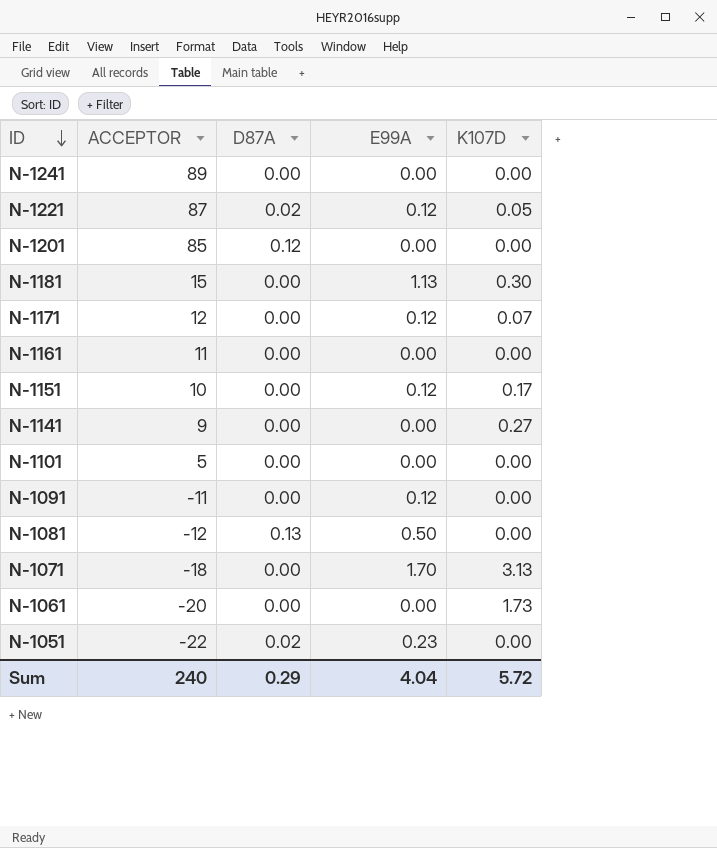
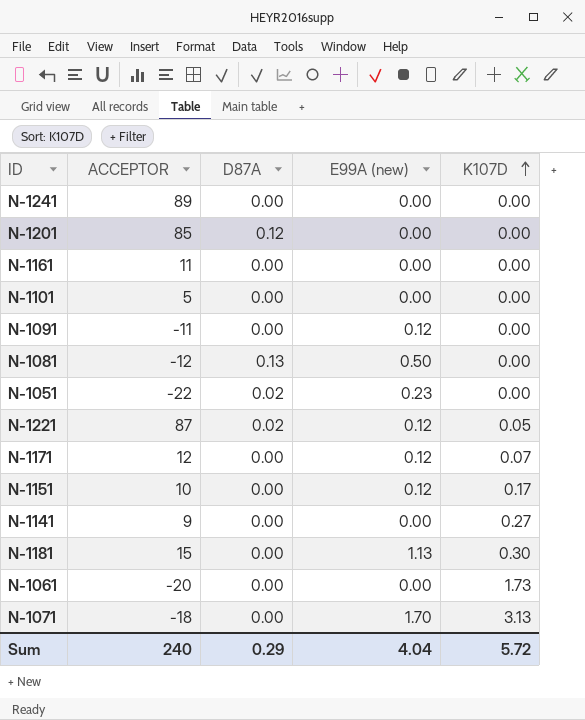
row order: ID descending -> K107D ascending
column name: E99A -> E99A (new)

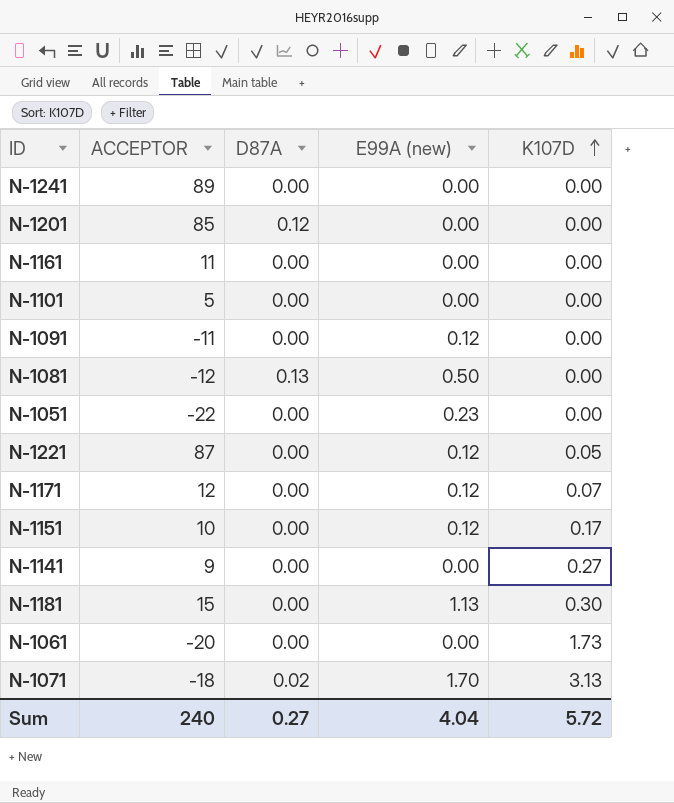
N-1051 | D87A: 0.02 -> 0.00
N-1221 | D87A: 0.02 -> 0.00
N-1071 | D87A: 0.00 -> 0.02
Sum | D87A: 0.29 -> 0.27

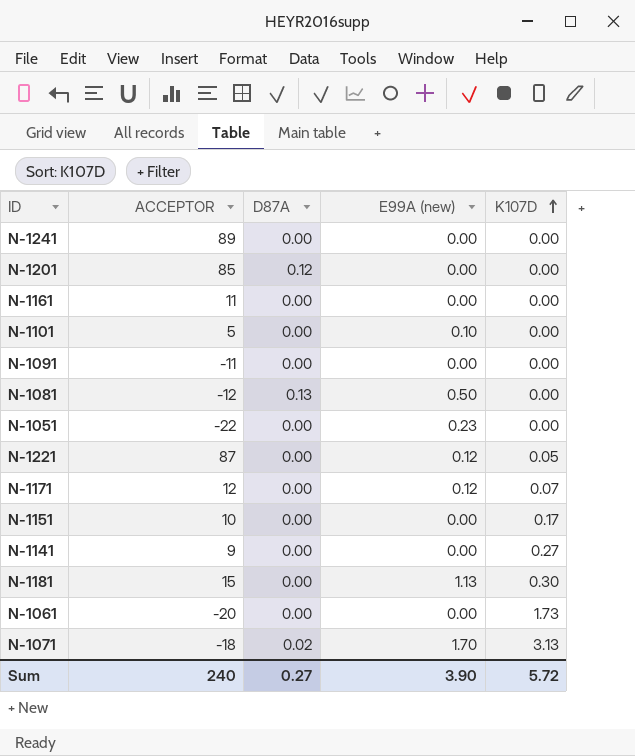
N-1101 | E99A (new): 0.00 -> 0.10
N-1091 | E99A (new): 0.12 -> 0.00
N-1151 | E99A (new): 0.12 -> 0.00
Sum | E99A (new): 4.04 -> 3.90

